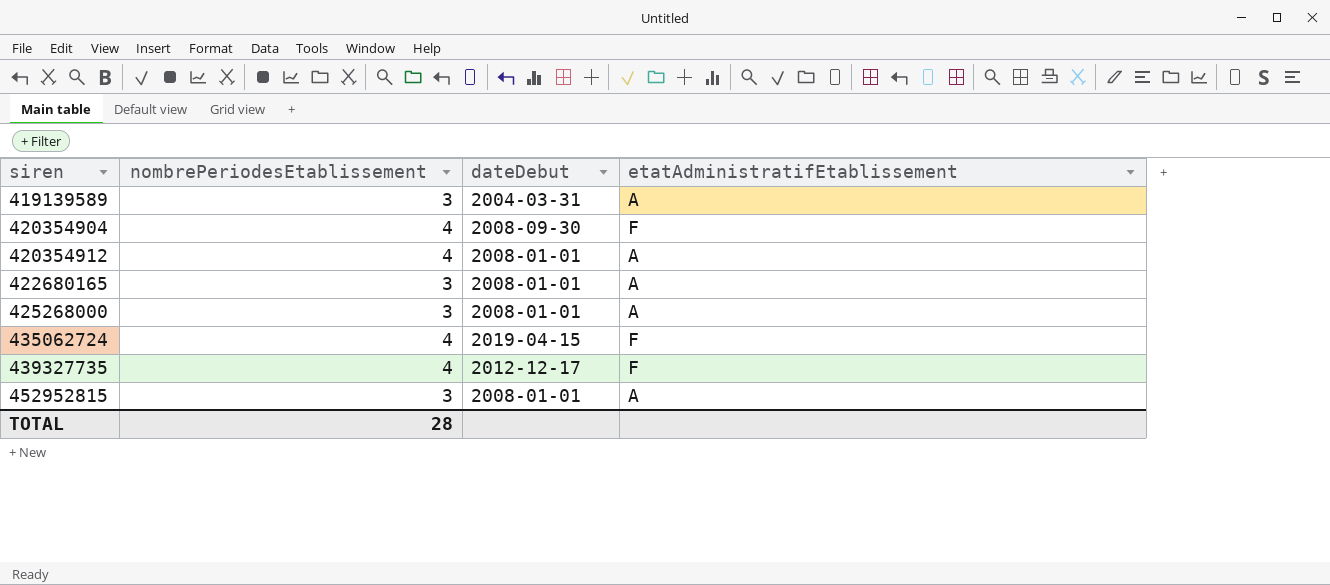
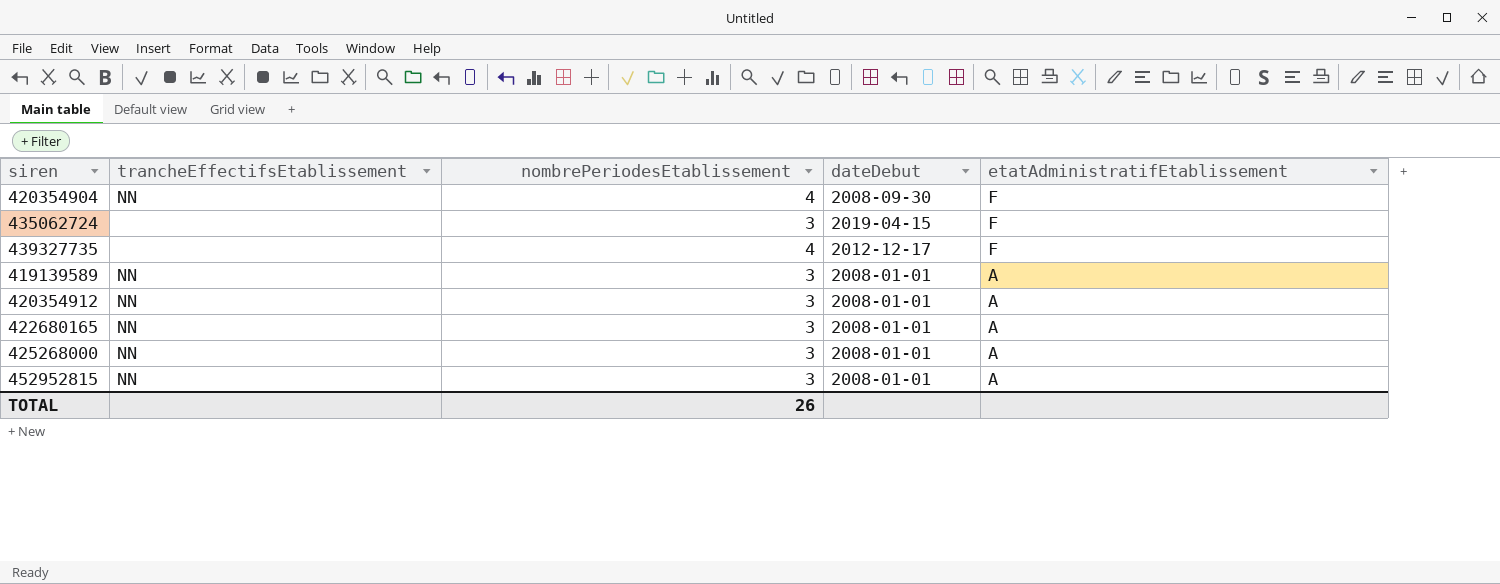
row order: siren ascending -> etatAdministratifEtablissement descending
column trancheEffectifsEtablissement | position: none -> 2
435062724 | nombrePeriodesEtablissement: 4 -> 3
419139589 | dateDebut: 2004-03-31 -> 2008-01-01
420354912 | nombrePeriodesEtablissement: 4 -> 3
TOTAL | nombrePeriodesEtablissement: 28 -> 26

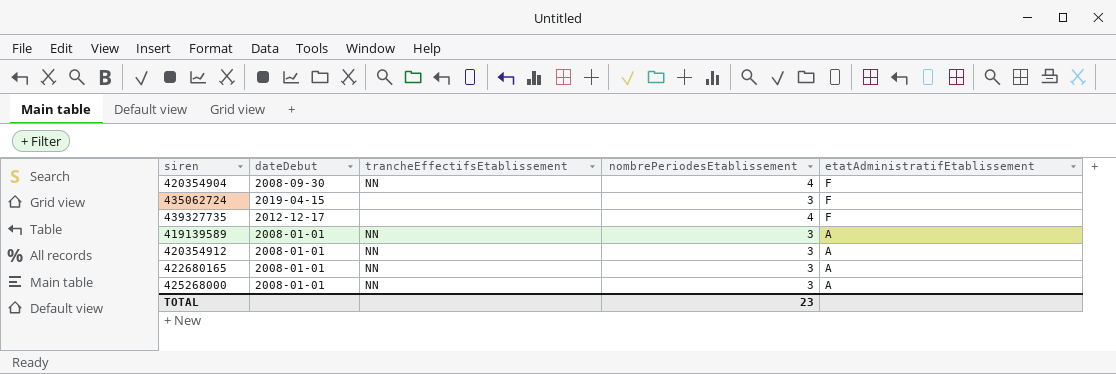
column dateDebut | position: 4 -> 2
row 452952815: NN | 3 | 2008-01-01 | A -> none
TOTAL | nombrePeriodesEtablissement: 26 -> 23

